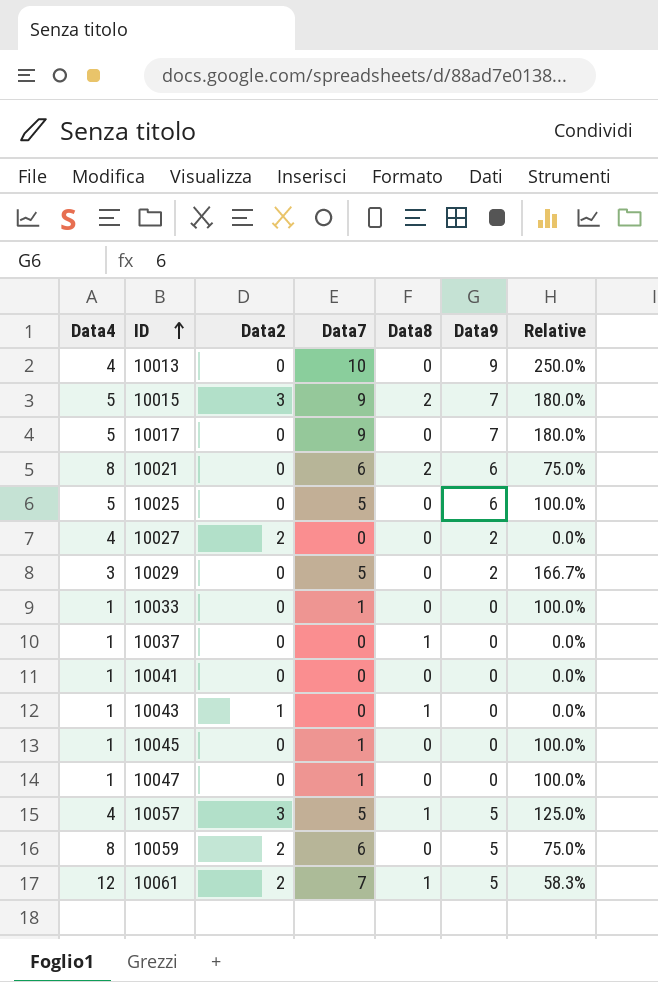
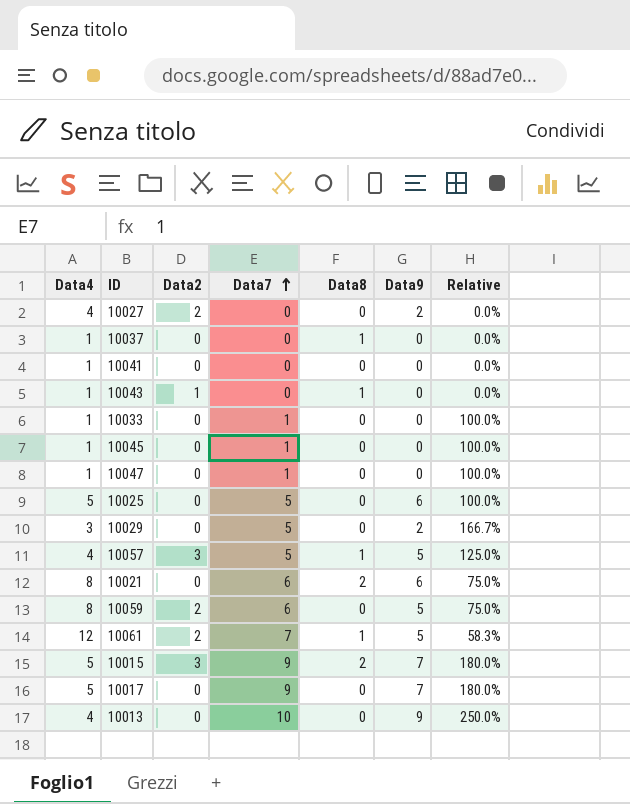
row order: ID ascending -> Data7 ascending

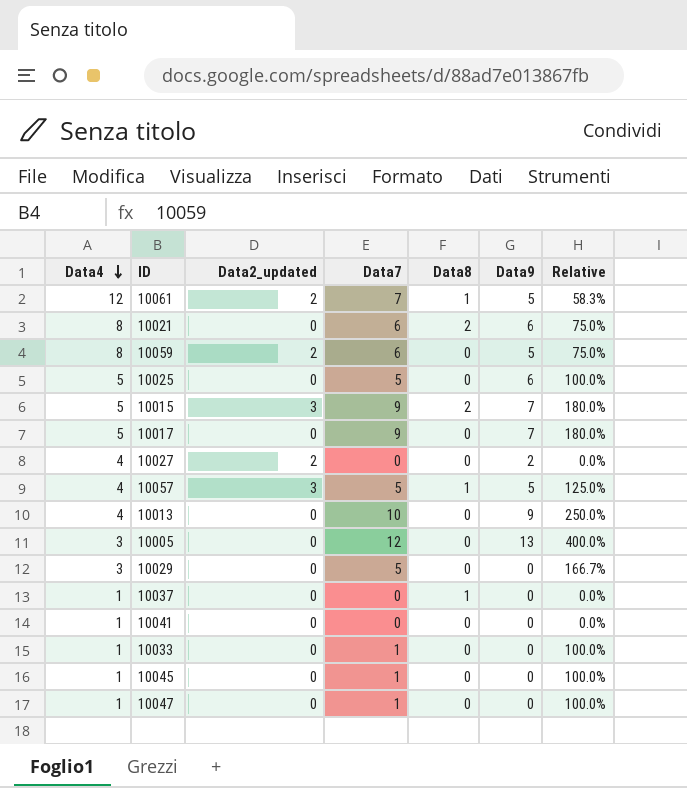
row order: Data7 ascending -> Data4 descending
column name: Data2 -> Data2_updated
row 10043: 1 | 1 | 0 | 1 | 0 | 0.0% -> none
row 10005: none -> 3 | 0 | 12 | 0 | 13 | 400.0%
10029 | Data9: 2 -> 0

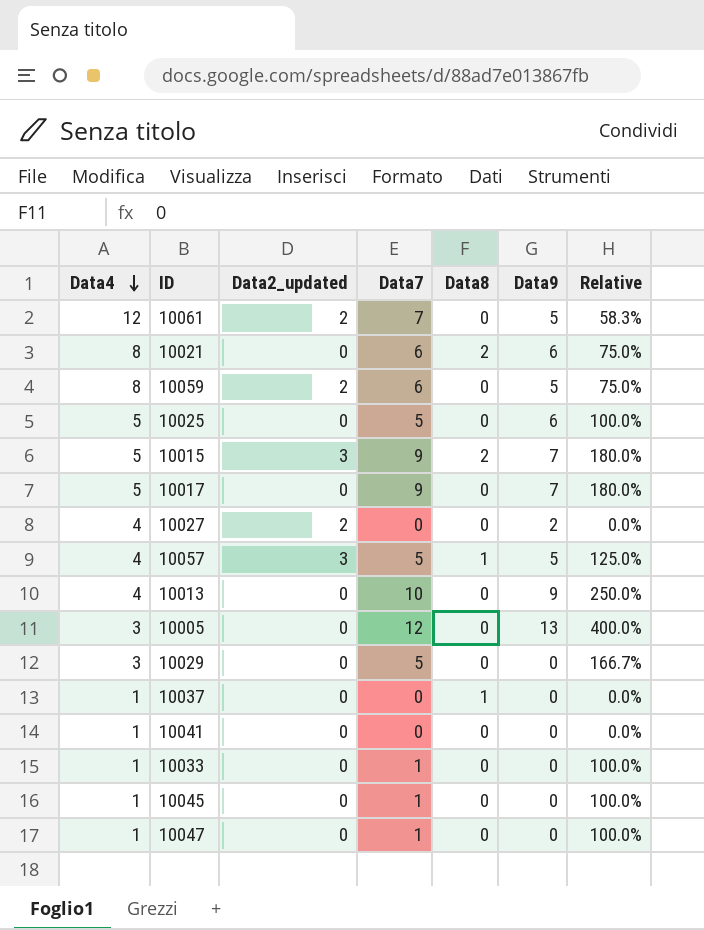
10061 | Data8: 1 -> 0

